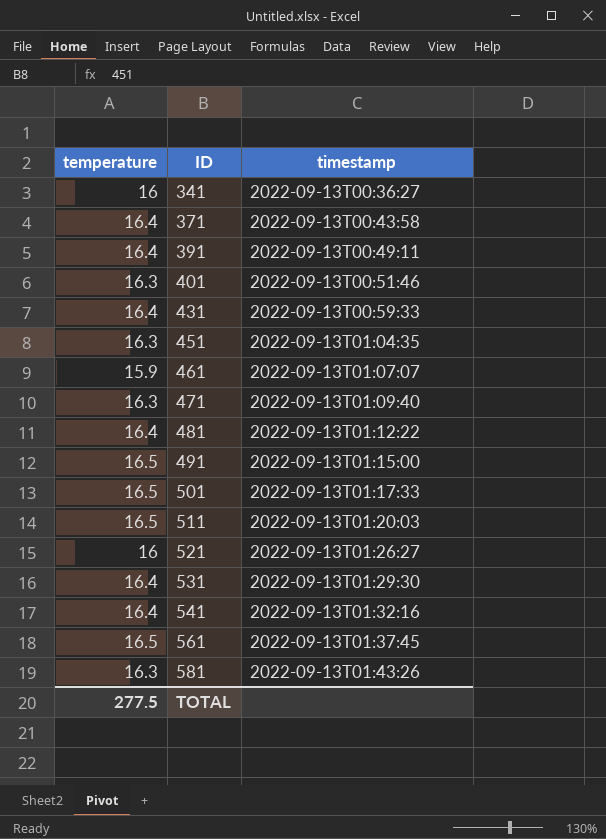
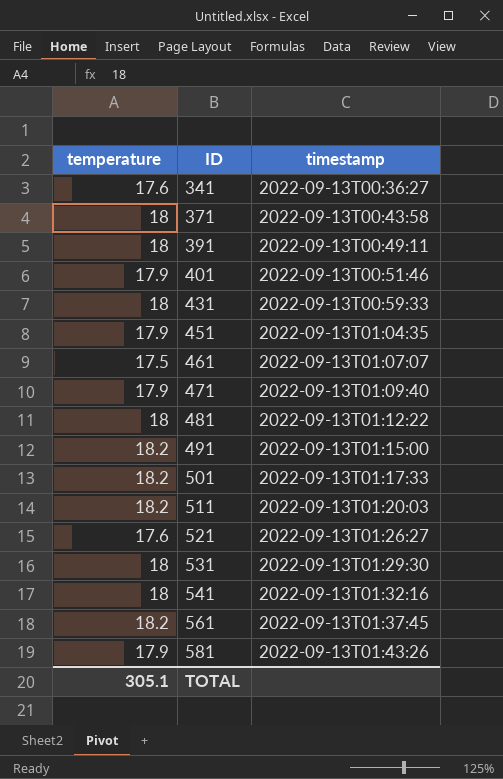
341 | temperature: 16 -> 17.6
371 | temperature: 16.4 -> 18
391 | temperature: 16.4 -> 18
401 | temperature: 16.3 -> 17.9
431 | temperature: 16.4 -> 18
451 | temperature: 16.3 -> 17.9
461 | temperature: 15.9 -> 17.5
471 | temperature: 16.3 -> 17.9
481 | temperature: 16.4 -> 18
491 | temperature: 16.5 -> 18.2
501 | temperature: 16.5 -> 18.2
511 | temperature: 16.5 -> 18.2
521 | temperature: 16 -> 17.6
531 | temperature: 16.4 -> 18
541 | temperature: 16.4 -> 18
561 | temperature: 16.5 -> 18.2
581 | temperature: 16.3 -> 17.9
TOTAL | temperature: 277.5 -> 305.1

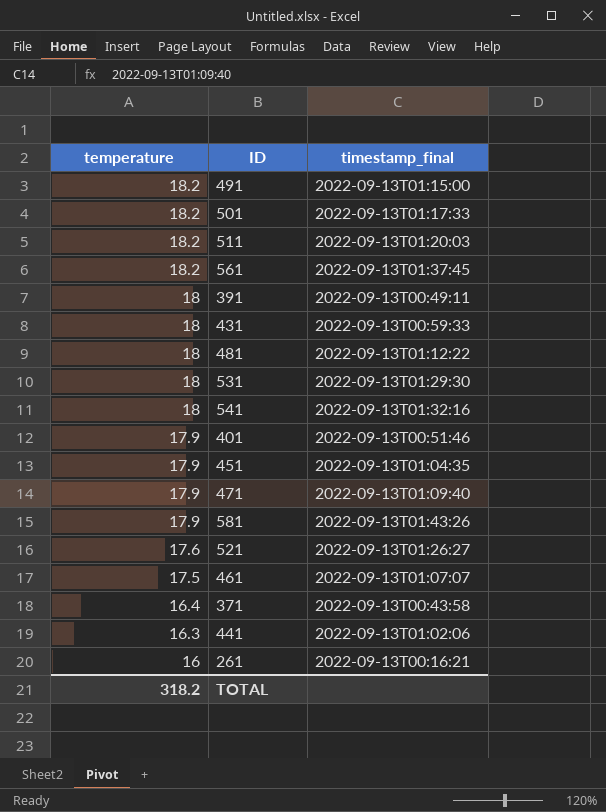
row order: ID ascending -> temperature descending
column name: timestamp -> timestamp_final
row 341: 17.6 | 2022-09-13T00:36:27 -> none
371 | temperature: 18 -> 16.4
row 441: none -> 16.3 | 2022-09-13T01:02:06
row 261: none -> 16 | 2022-09-13T00:16:21
TOTAL | temperature: 305.1 -> 318.2

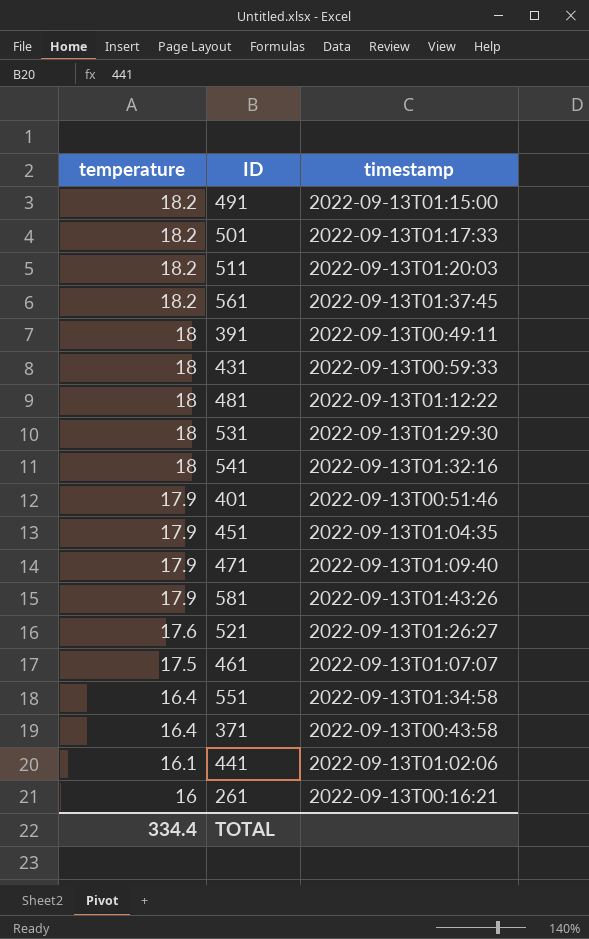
column name: timestamp_final -> timestamp
row 551: none -> 16.4 | 2022-09-13T01:34:58
441 | temperature: 16.3 -> 16.1
TOTAL | temperature: 318.2 -> 334.4

